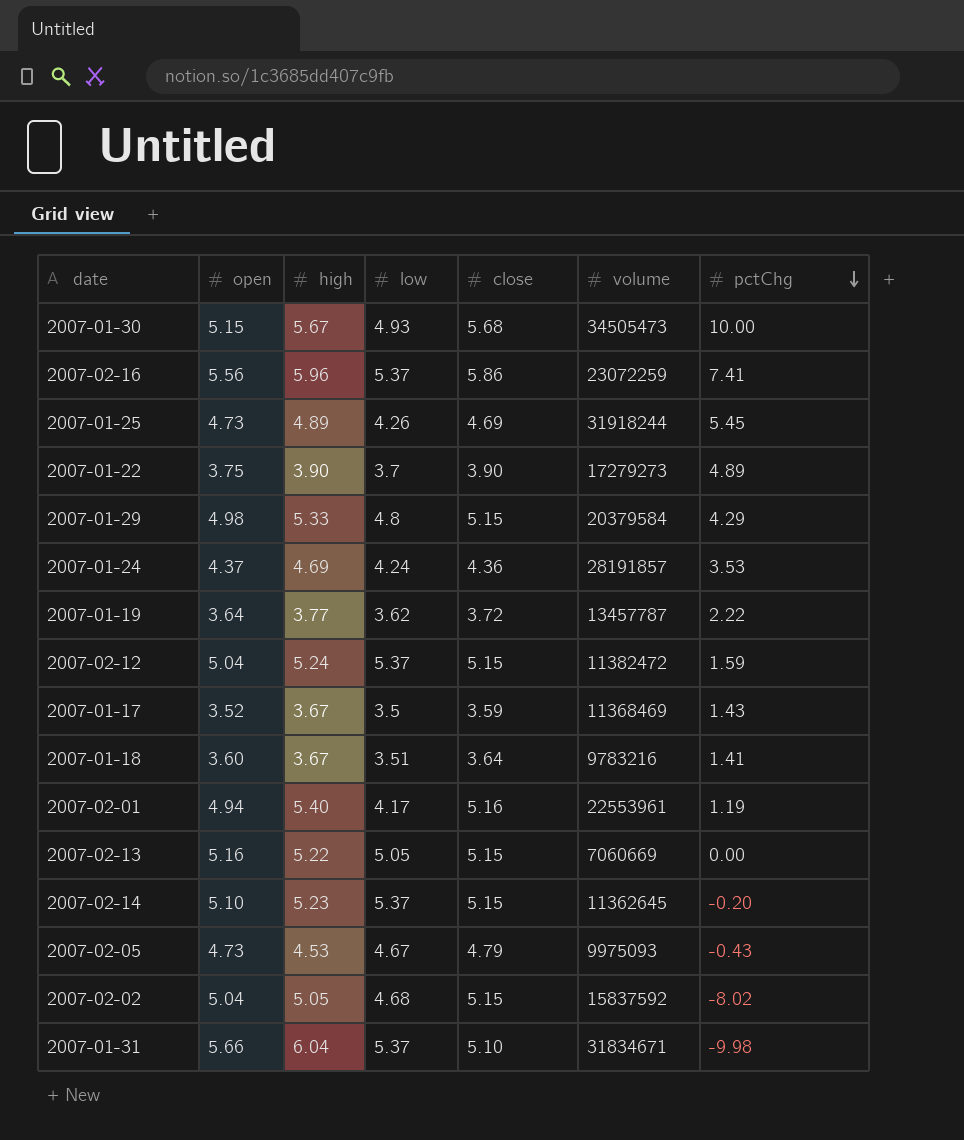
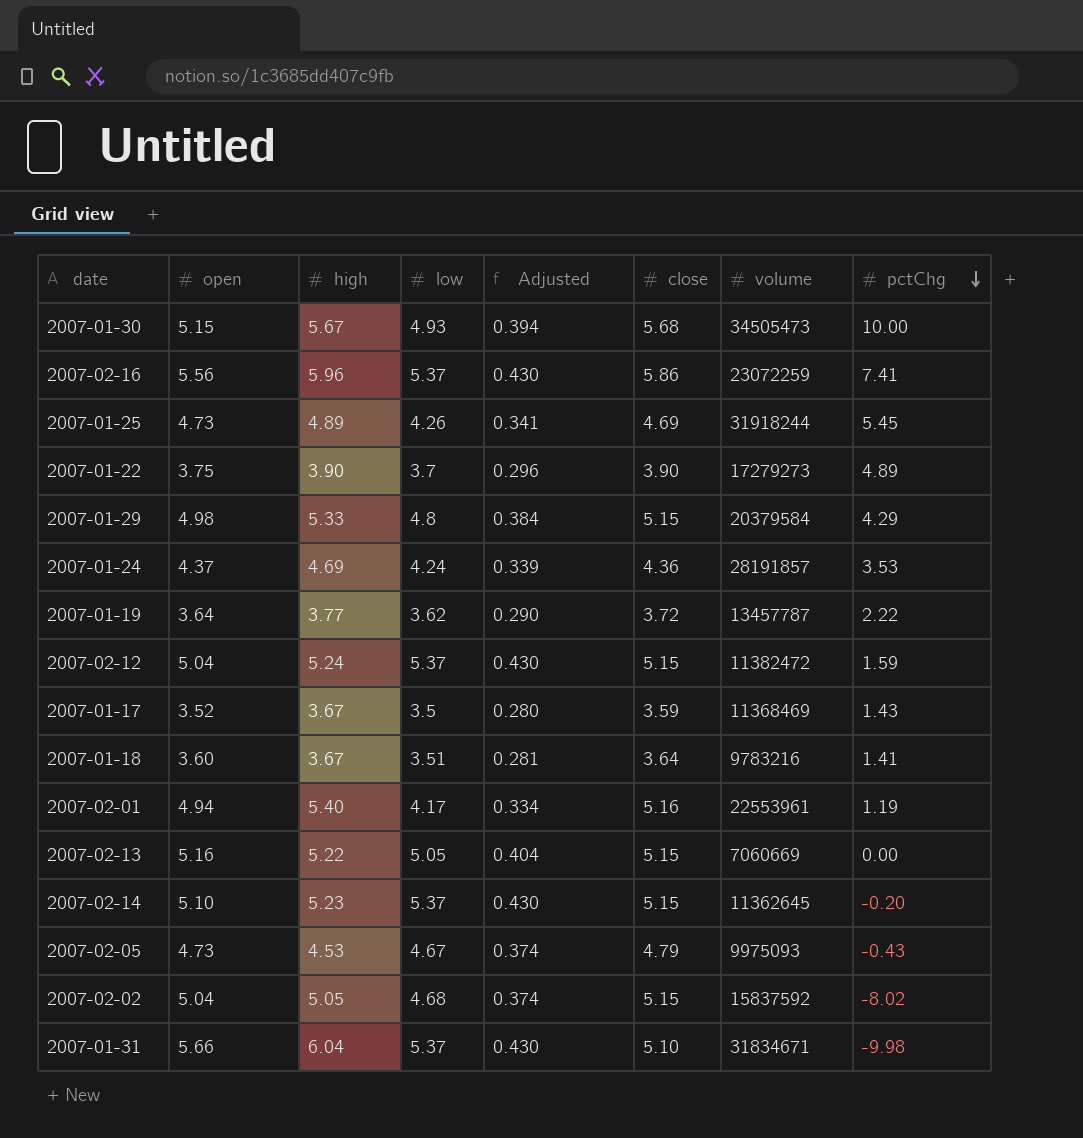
column Adjusted | formula: none -> [low] * 0.08

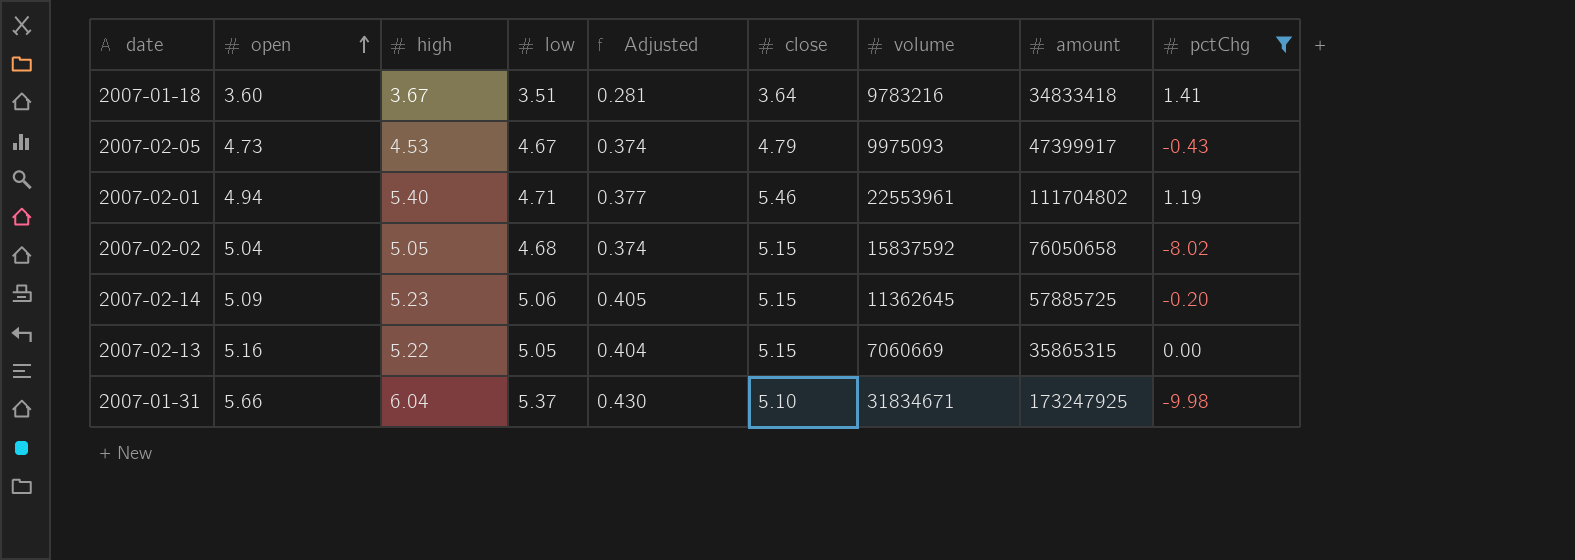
filter: none -> pctChg <= 1.41
row order: pctChg descending -> open ascending
column amount | position: none -> 8
2007-02-01 | low: 4.17 -> 4.71
2007-02-01 | Adjusted: 0.334 -> 0.377
2007-02-01 | close: 5.16 -> 5.46
2007-02-14 | open: 5.10 -> 5.09
2007-02-14 | low: 5.37 -> 5.06
2007-02-14 | Adjusted: 0.430 -> 0.405

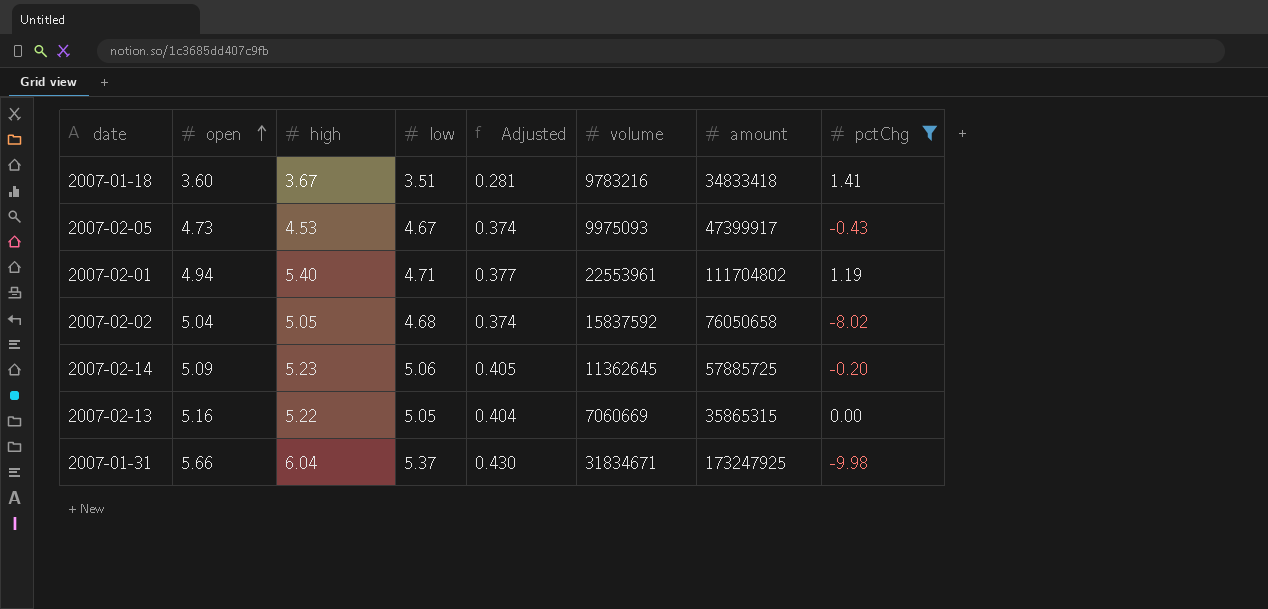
column close | position: 6 -> none

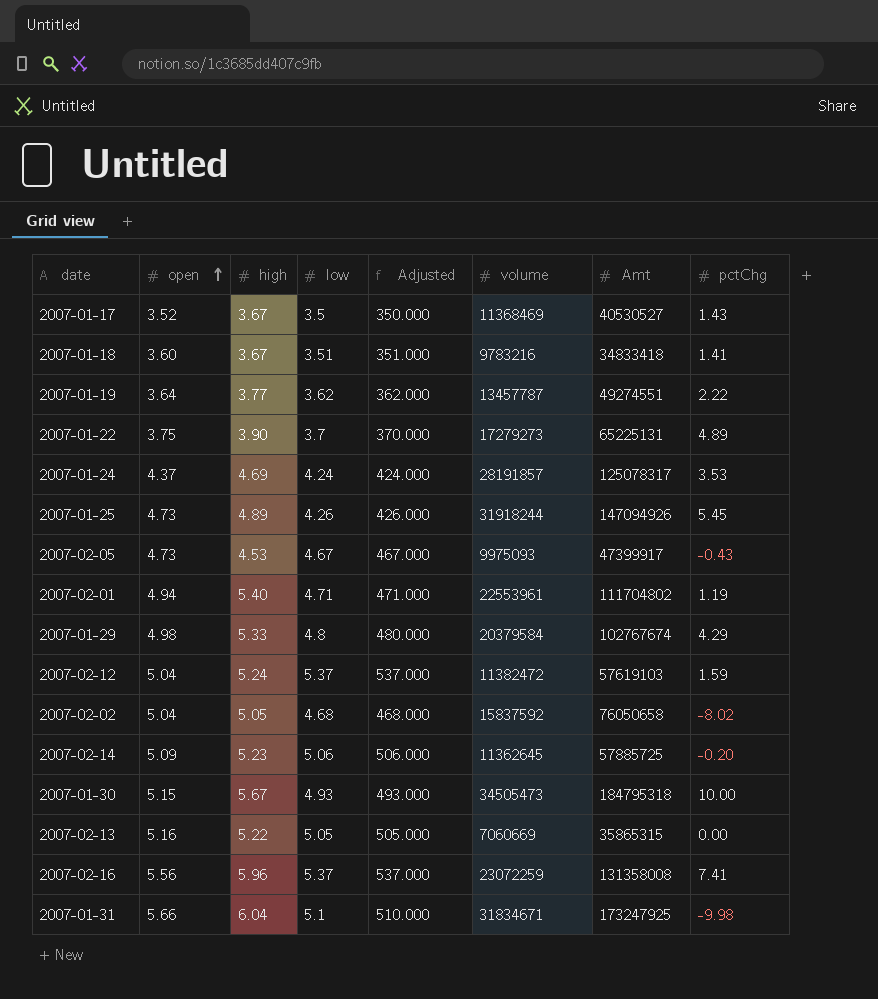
filter: pctChg <= 1.41 -> none
column Adjusted | formula: [low] * 0.08 -> [low] * 100
column name: amount -> Amt
2007-01-31 | low: 5.37 -> 5.1

